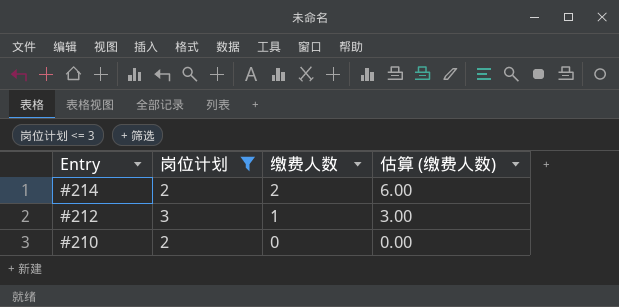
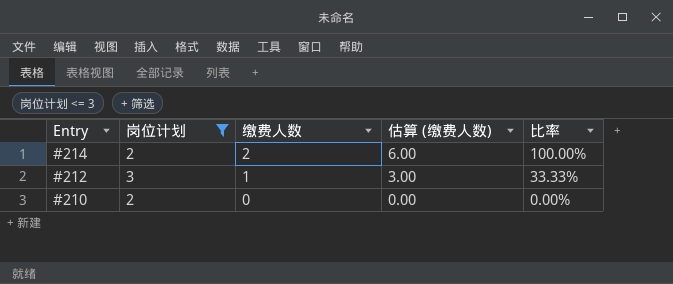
column 比率 | formula: none -> [缴费人数] / [岗位计划]

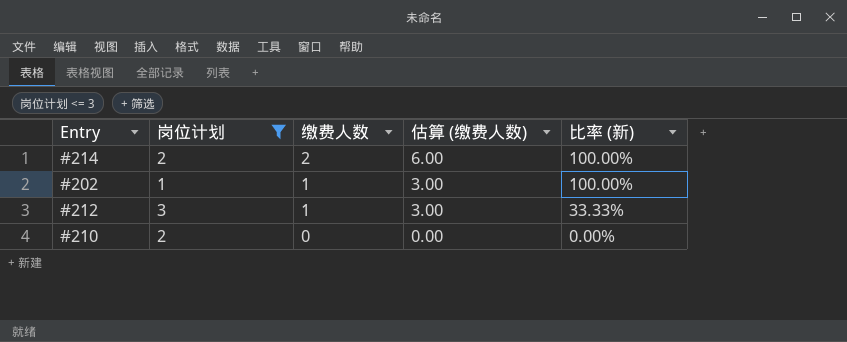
column name: 比率 -> 比率 (新)
row #202: none -> 1 | 1 | 3.00 | 100.00%

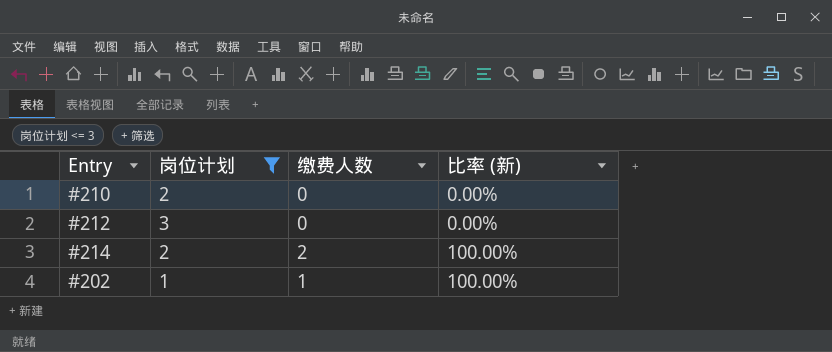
row order: 缴费人数 descending -> 比率 (新) ascending
column 估算 (缴费人数) | formula: [缴费人数] * 3 -> none
#212 | 缴费人数: 1 -> 0
#212 | 比率 (新): 33.33% -> 0.00%

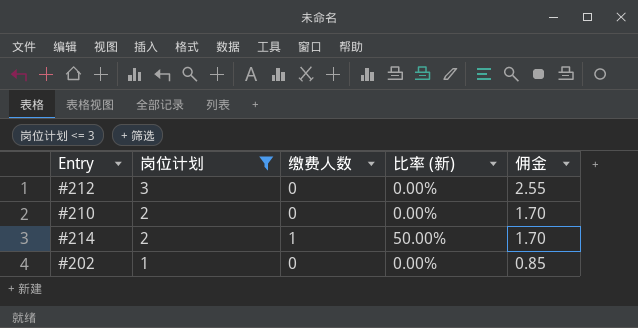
row order: 比率 (新) ascending -> 岗位计划 descending
column 佣金 | formula: none -> [岗位计划] * 0.85
#214 | 缴费人数: 2 -> 1
#214 | 比率 (新): 100.00% -> 50.00%
#202 | 缴费人数: 1 -> 0
#202 | 比率 (新): 100.00% -> 0.00%

